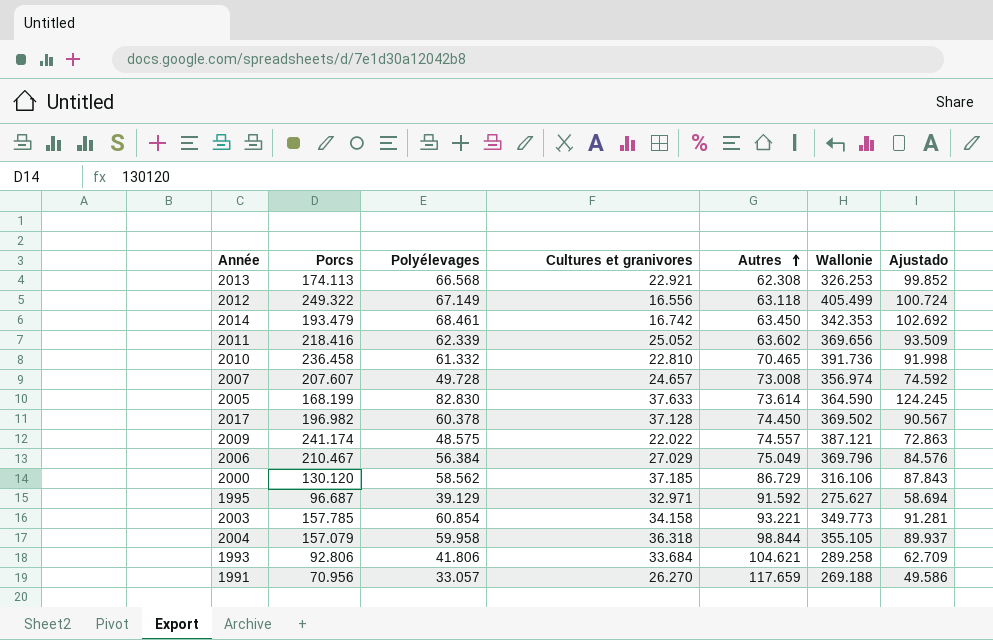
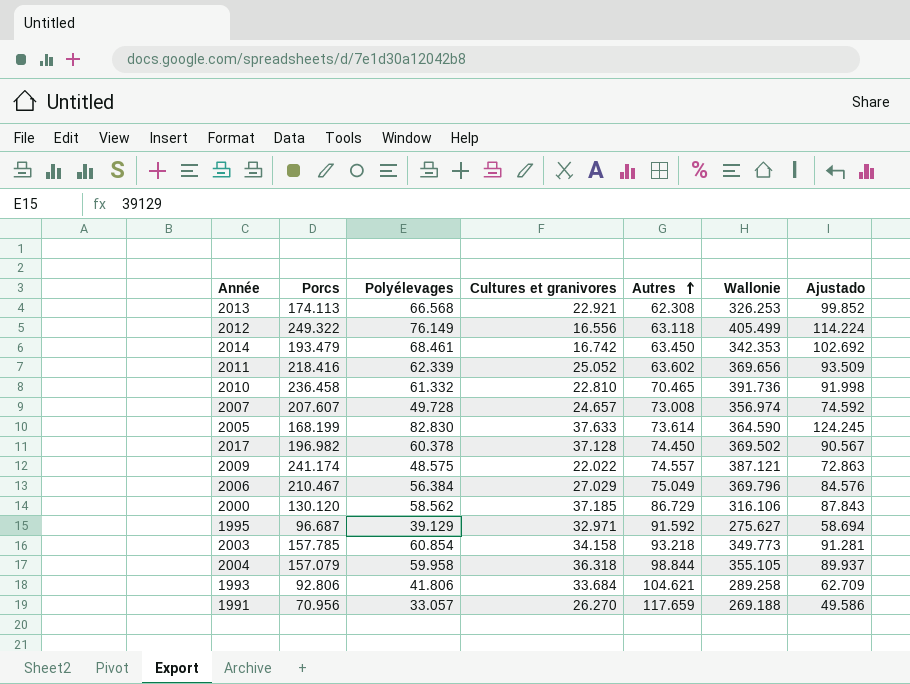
2012 | Polyélevages: 67.149 -> 76.149
2012 | Ajustado: 100.724 -> 114.224
2003 | Autres: 93.221 -> 93.218

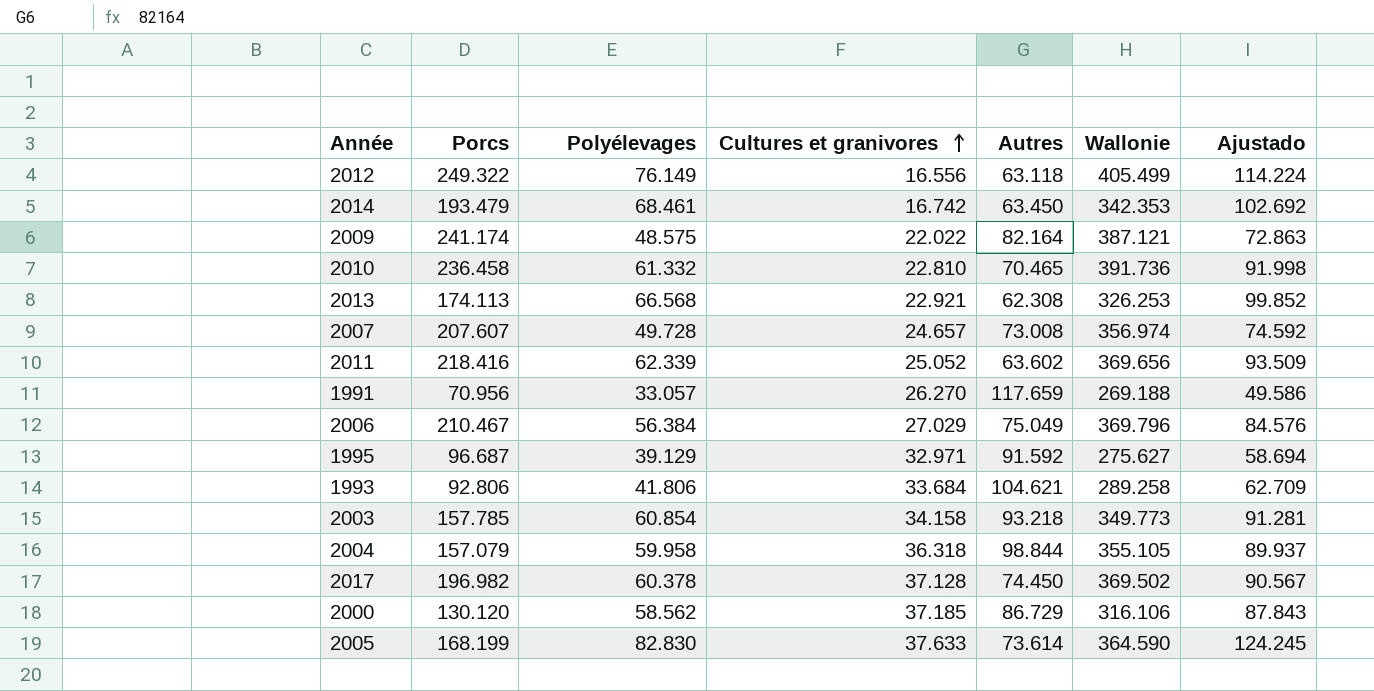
row order: Autres ascending -> Cultures et granivores ascending
2009 | Autres: 74.557 -> 82.164

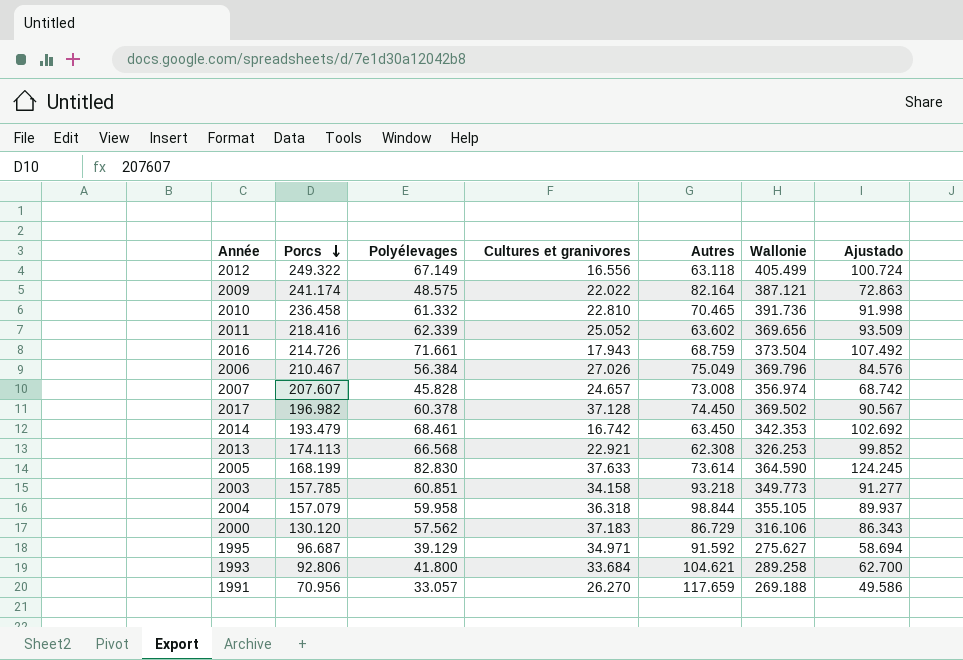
row order: Cultures et granivores ascending -> Porcs descending
2012 | Polyélevages: 76.149 -> 67.149
2012 | Ajustado: 114.224 -> 100.724
row 2016: none -> 214.726 | 71.661 | 17.943 | 68.759 | 373.504 | 107.492
2006 | Cultures et granivores: 27.029 -> 27.026
2007 | Polyélevages: 49.728 -> 45.828
2007 | Ajustado: 74.592 -> 68.742
2003 | Polyélevages: 60.854 -> 60.851
2003 | Ajustado: 91.281 -> 91.277
2000 | Polyélevages: 58.562 -> 57.562
2000 | Cultures et granivores: 37.185 -> 37.183
2000 | Ajustado: 87.843 -> 86.343
1995 | Cultures et granivores: 32.971 -> 34.971
1993 | Polyélevages: 41.806 -> 41.800
1993 | Ajustado: 62.709 -> 62.700

